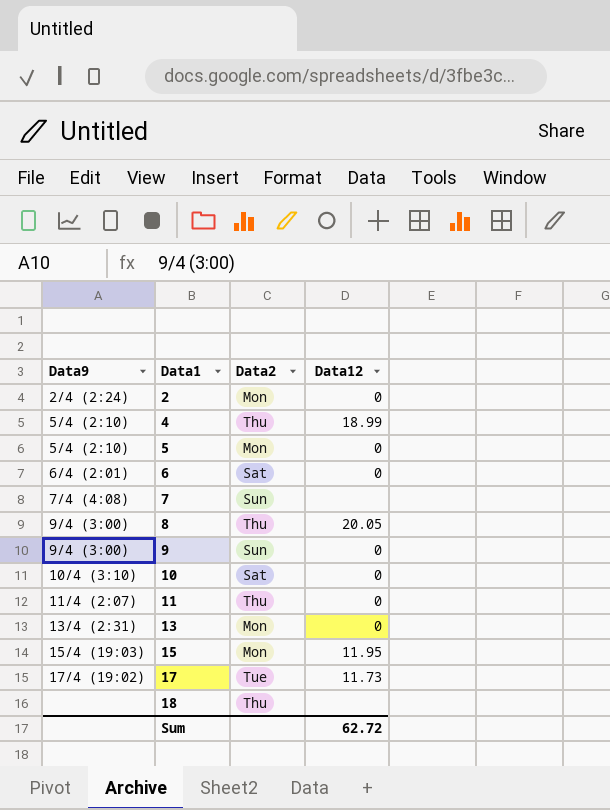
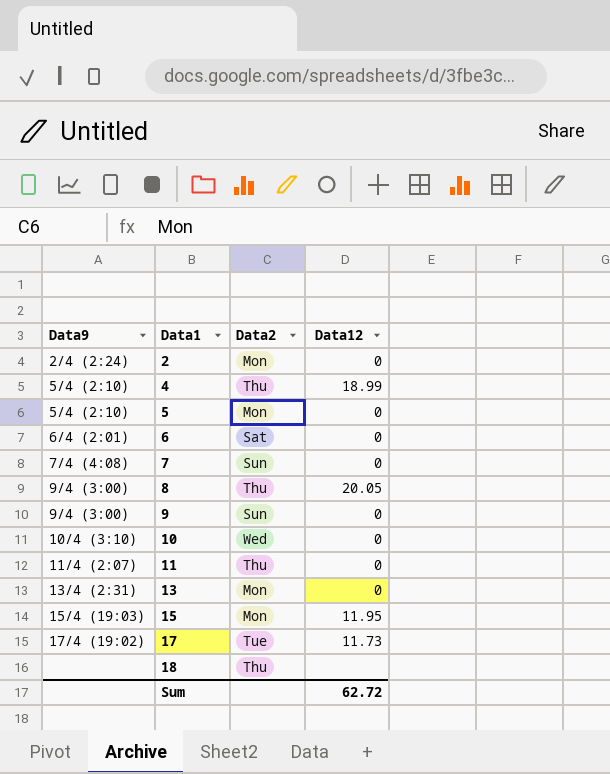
7 | Data12: none -> 0
10 | Data2: Sat -> Wed

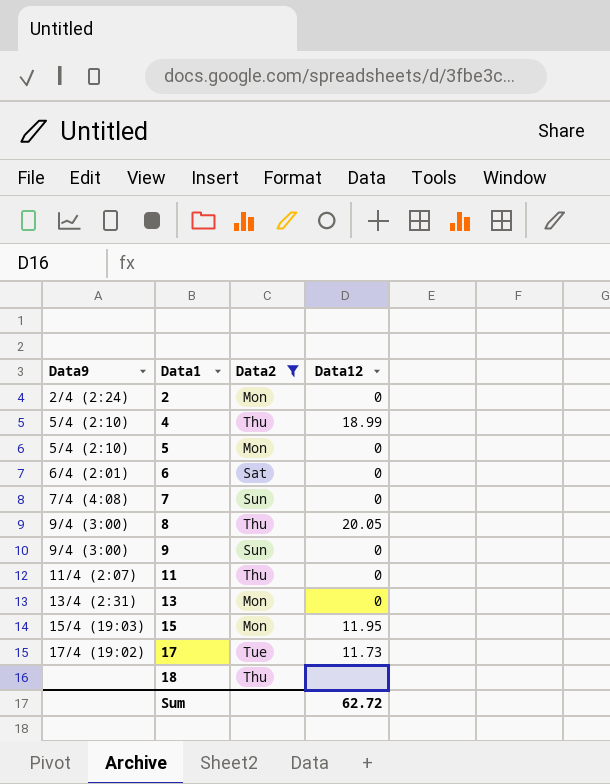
filter: none -> Data2 != Wed

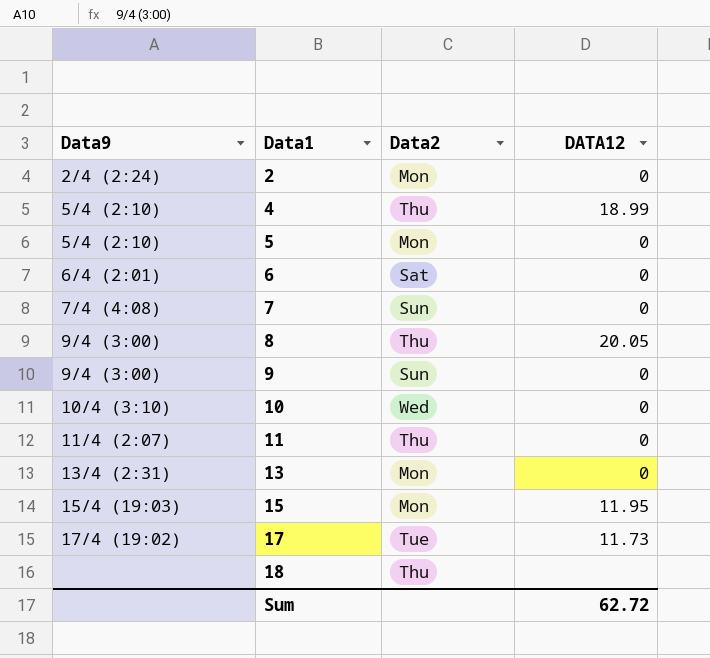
filter: Data2 != Wed -> none
column name: Data12 -> DATA12

